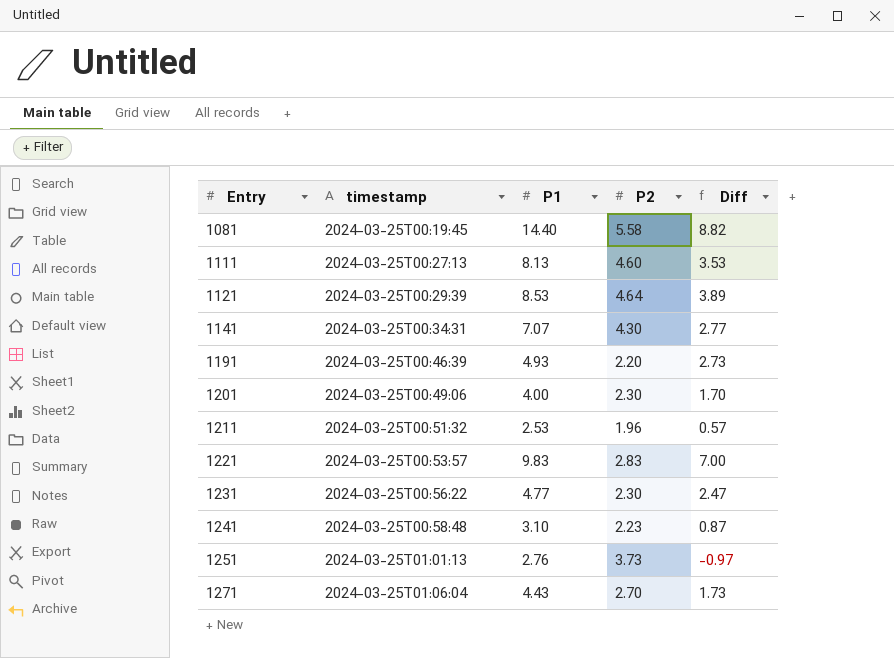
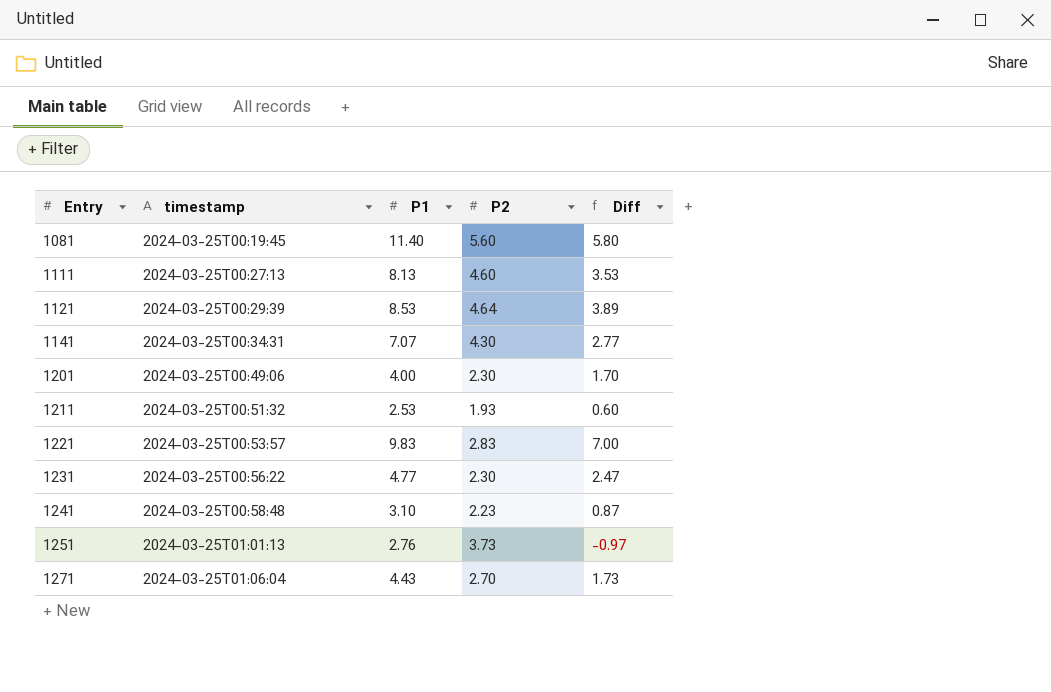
row 1191: 2024-03-25T00:46:39 | 4.93 | 2.20 | 2.73 -> none
1081 | P1: 14.40 -> 11.40
1081 | P2: 5.58 -> 5.60
1081 | Diff: 8.82 -> 5.80
1211 | P2: 1.96 -> 1.93
1211 | Diff: 0.57 -> 0.60

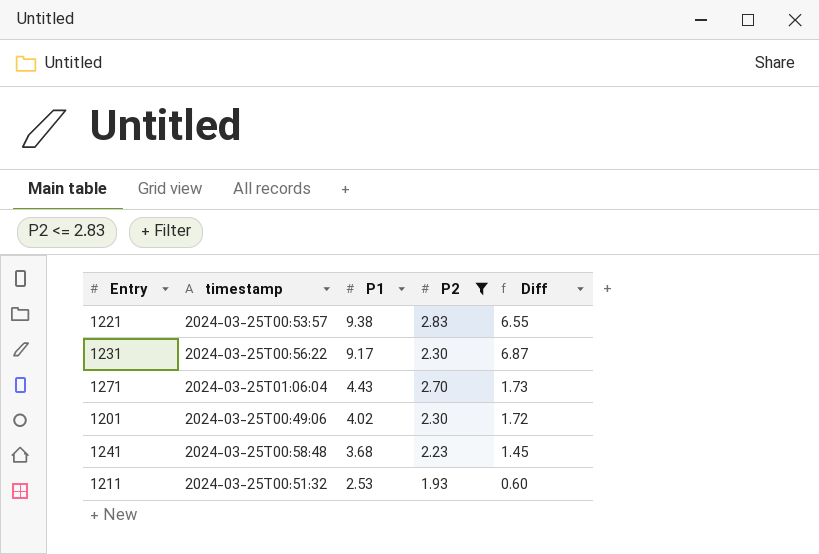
filter: none -> P2 <= 2.83
row order: Entry ascending -> P1 descending
1221 | P1: 9.83 -> 9.38
1221 | Diff: 7.00 -> 6.55
1231 | P1: 4.77 -> 9.17
1231 | Diff: 2.47 -> 6.87
1201 | P1: 4.00 -> 4.02
1201 | Diff: 1.70 -> 1.72
1241 | P1: 3.10 -> 3.68
1241 | Diff: 0.87 -> 1.45

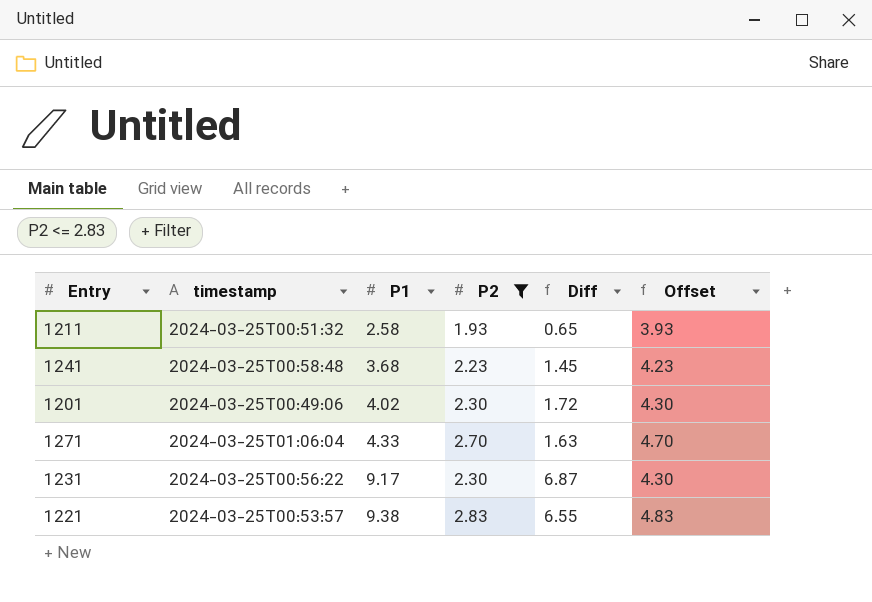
row order: P1 descending -> P1 ascending
column Offset | formula: none -> [P2] + 2
1211 | P1: 2.53 -> 2.58
1211 | Diff: 0.60 -> 0.65
1271 | P1: 4.43 -> 4.33
1271 | Diff: 1.73 -> 1.63

